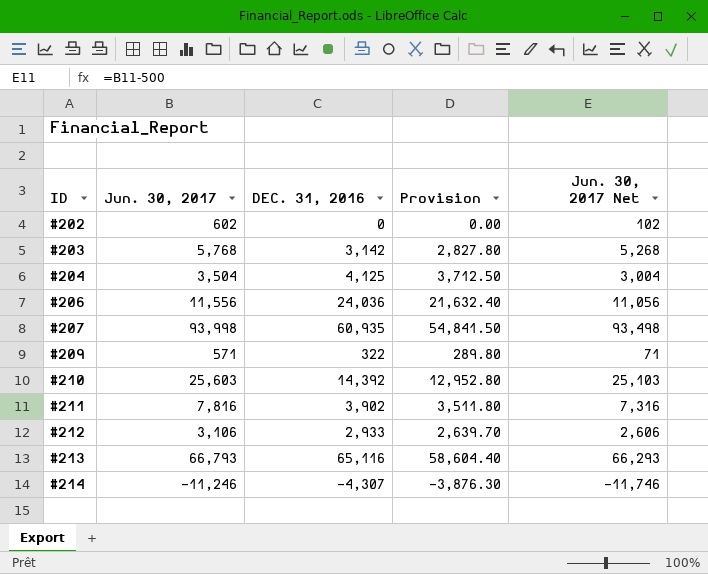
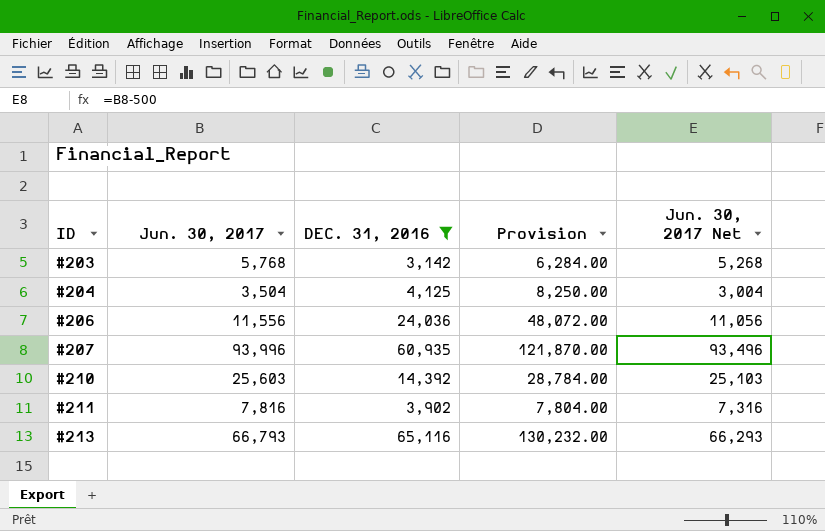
filter: none -> DEC. 31, 2016 >= 3,142
column Provision | formula: [DEC. 31, 2016] * 0.9 -> [DEC. 31, 2016] * 2
#207 | Jun. 30, 2017: 93,998 -> 93,996
#207 | Jun. 30, 2017 Net: 93,498 -> 93,496

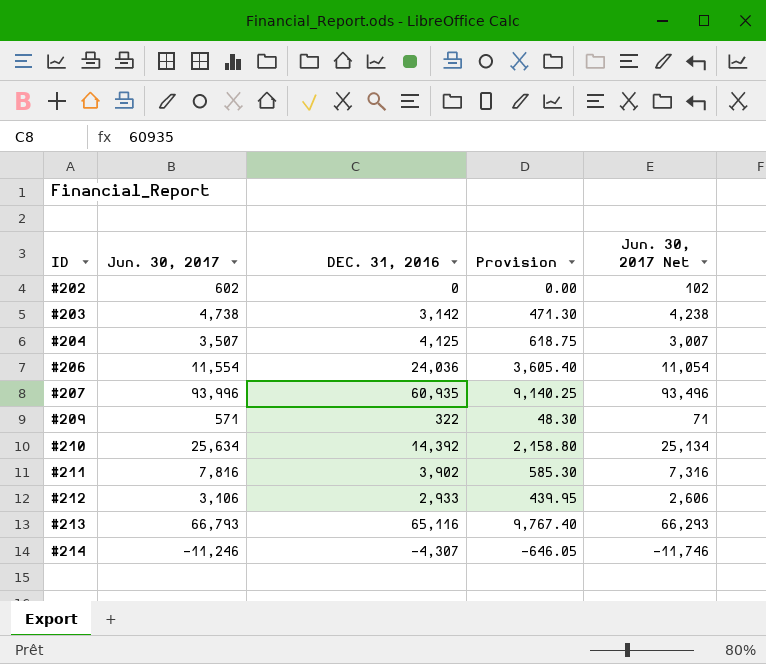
filter: DEC. 31, 2016 >= 3,142 -> none
column Provision | formula: [DEC. 31, 2016] * 2 -> [DEC. 31, 2016] * 0.15
#203 | Jun. 30, 2017: 5,768 -> 4,738
#203 | Jun. 30, 2017 Net: 5,268 -> 4,238
#204 | Jun. 30, 2017: 3,504 -> 3,507
#204 | Jun. 30, 2017 Net: 3,004 -> 3,007
#206 | Jun. 30, 2017: 11,556 -> 11,554
#206 | Jun. 30, 2017 Net: 11,056 -> 11,054
#210 | Jun. 30, 2017: 25,603 -> 25,634
#210 | Jun. 30, 2017 Net: 25,103 -> 25,134

